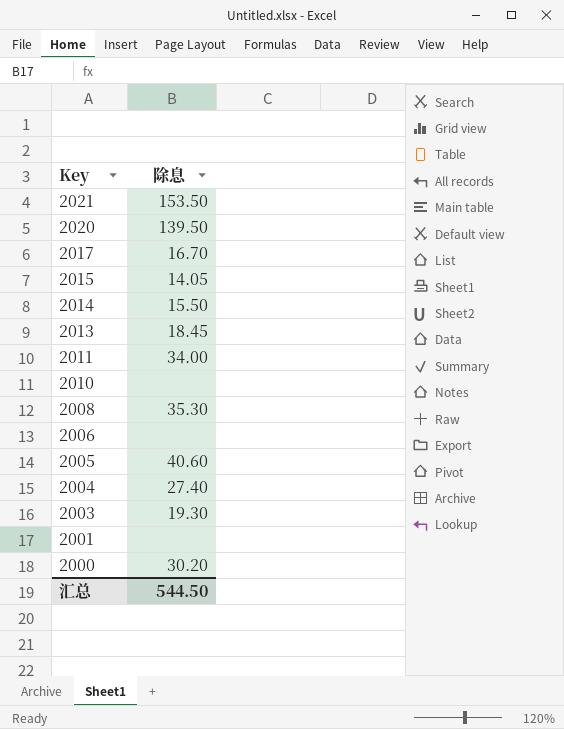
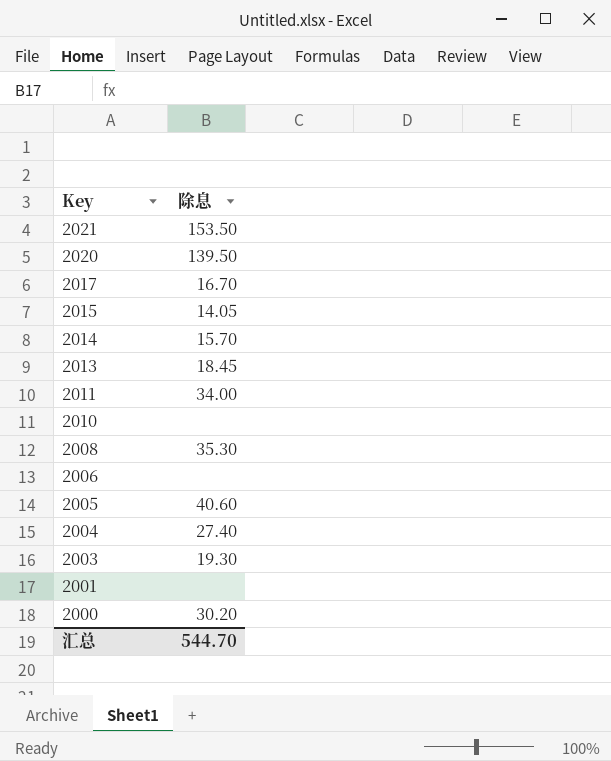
2014 | 除息: 15.50 -> 15.70
汇总 | 除息: 544.50 -> 544.70

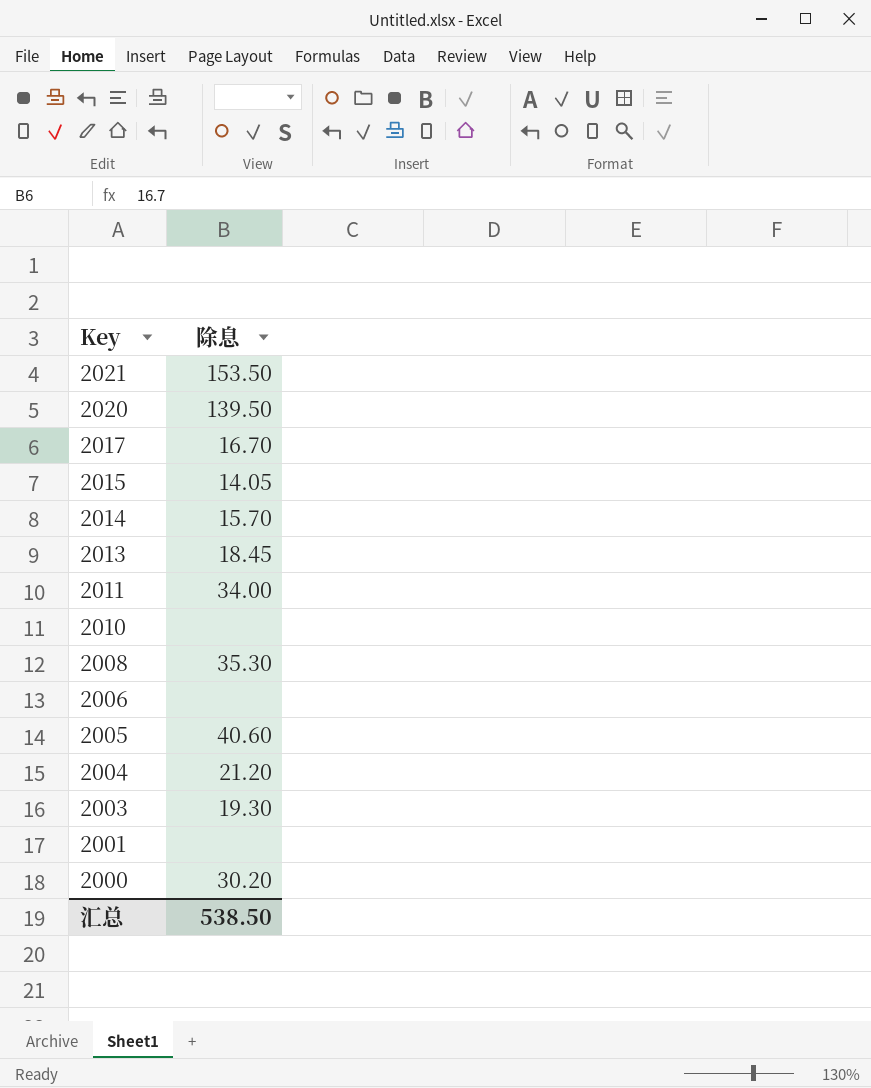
2004 | 除息: 27.40 -> 21.20
汇总 | 除息: 544.70 -> 538.50

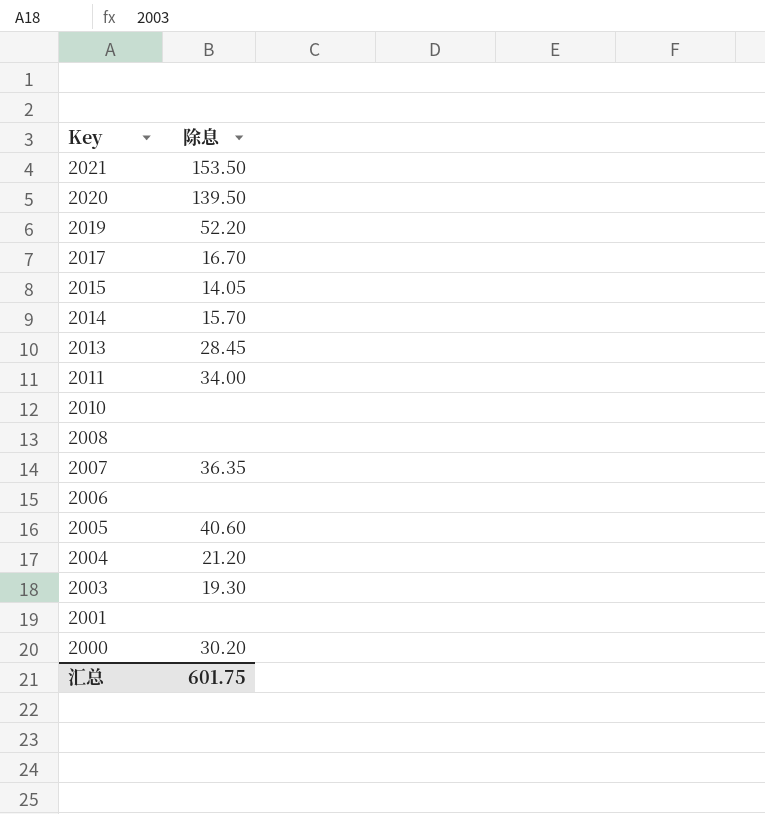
row 2019: none -> 52.20
2013 | 除息: 18.45 -> 28.45
2008 | 除息: 35.30 -> none
row 2007: none -> 36.35
汇总 | 除息: 538.50 -> 601.75

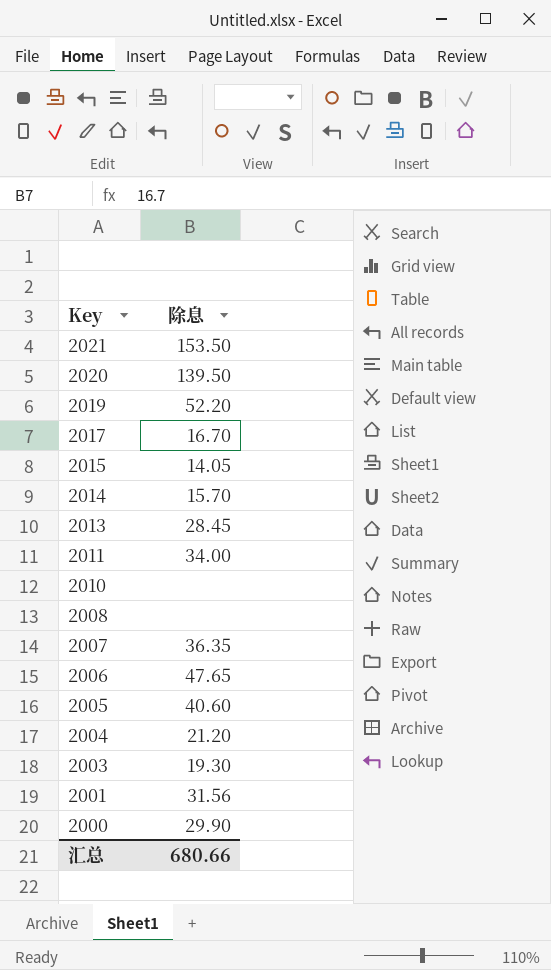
2006 | 除息: none -> 47.65
2001 | 除息: none -> 31.56
2000 | 除息: 30.20 -> 29.90
汇总 | 除息: 601.75 -> 680.66

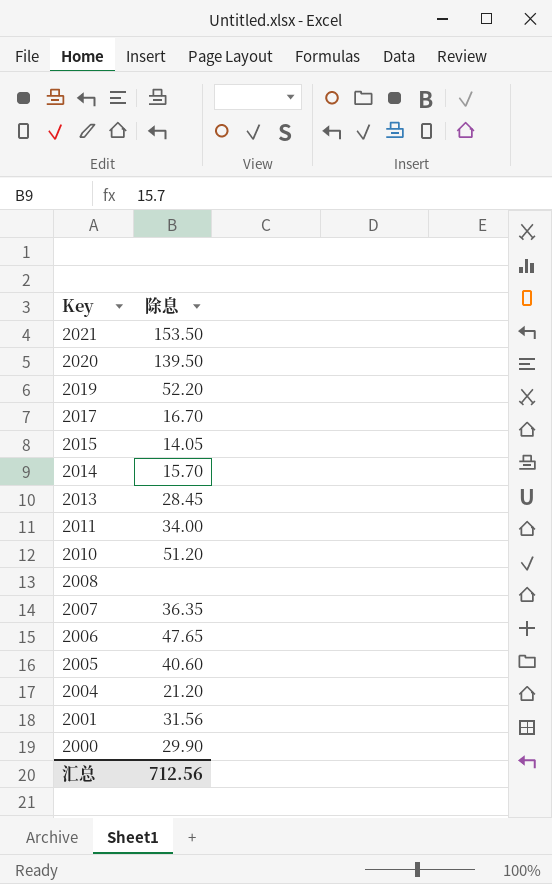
row 2003: 19.30 -> none
2010 | 除息: none -> 51.20
汇总 | 除息: 680.66 -> 712.56

